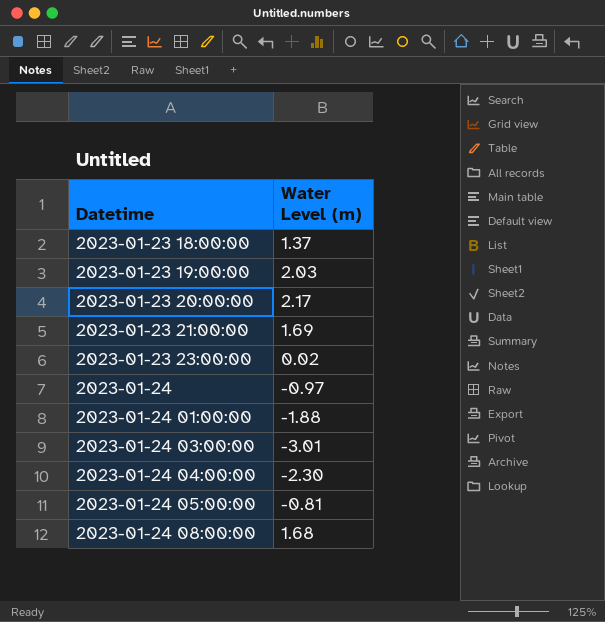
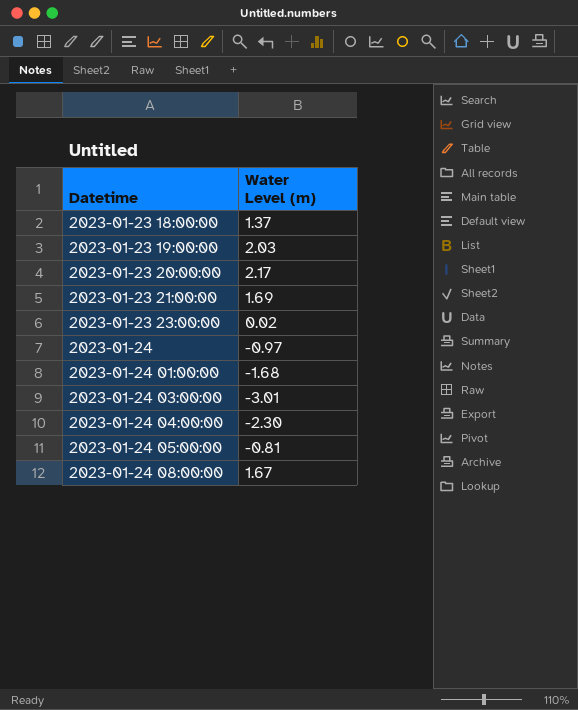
2023-01-24 01:00:00 | Water Level (m): -1.88 -> -1.68
2023-01-24 08:00:00 | Water Level (m): 1.68 -> 1.67

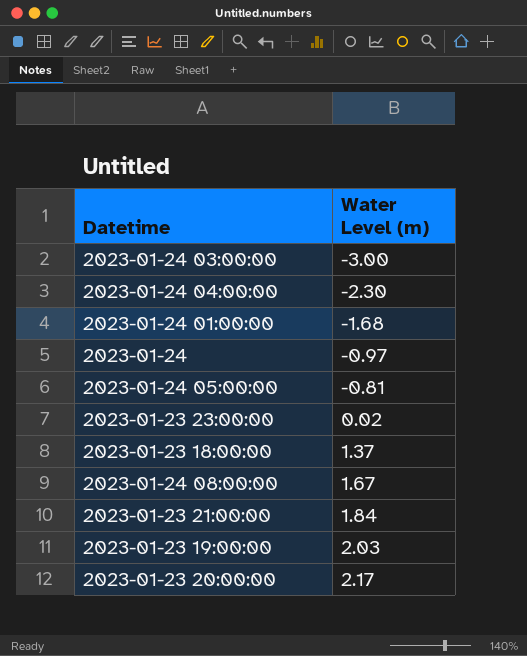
row order: Datetime ascending -> Water Level (m) ascending
2023-01-24 03:00:00 | Water Level (m): -3.01 -> -3.00
2023-01-23 21:00:00 | Water Level (m): 1.69 -> 1.84

